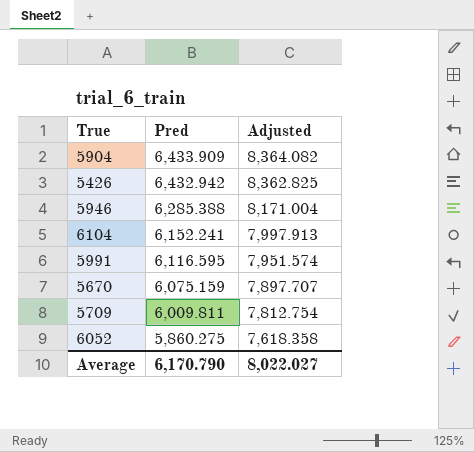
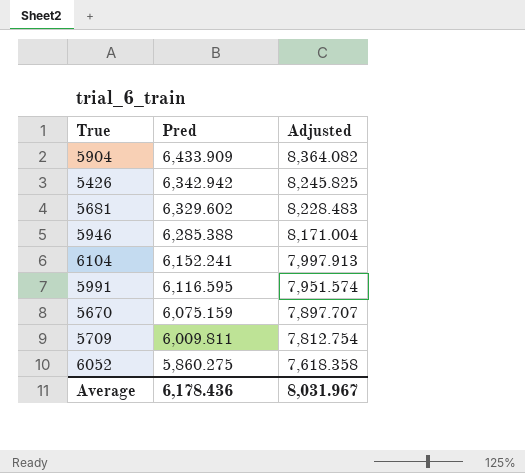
5426 | Pred: 6,432.942 -> 6,342.942
5426 | Adjusted: 8,362.825 -> 8,245.825
row 5681: none -> 6,329.602 | 8,228.483
Average | Pred: 6,170.790 -> 6,178.436
Average | Adjusted: 8,022.027 -> 8,031.967

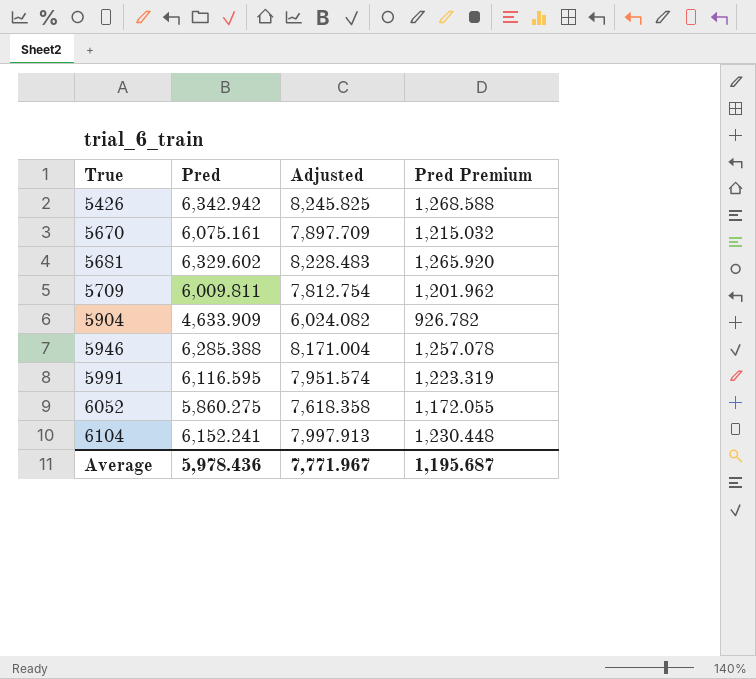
row order: Pred descending -> True ascending
column Pred Premium | formula: none -> [Pred] * 0.2
5670 | Pred: 6,075.159 -> 6,075.161
5670 | Adjusted: 7,897.707 -> 7,897.709
5904 | Pred: 6,433.909 -> 4,633.909
5904 | Adjusted: 8,364.082 -> 6,024.082
Average | Pred: 6,178.436 -> 5,978.436
Average | Adjusted: 8,031.967 -> 7,771.967

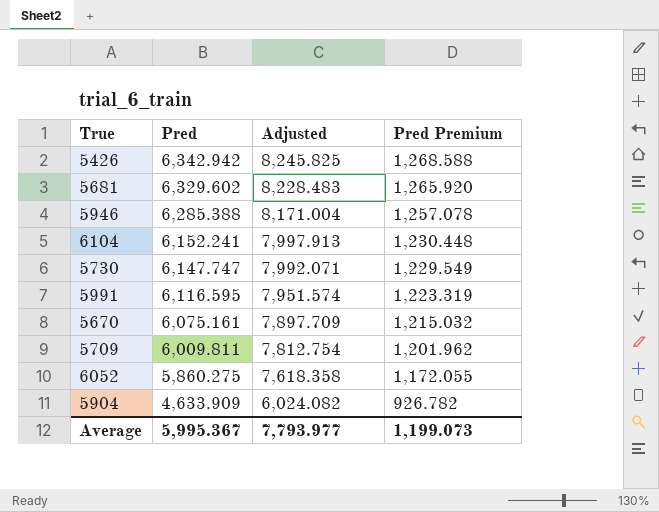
row order: True ascending -> Pred descending
row 5730: none -> 6,147.747 | 7,992.071 | 1,229.549
Average | Pred: 5,978.436 -> 5,995.367
Average | Adjusted: 7,771.967 -> 7,793.977
Average | Pred Premium: 1,195.687 -> 1,199.073

